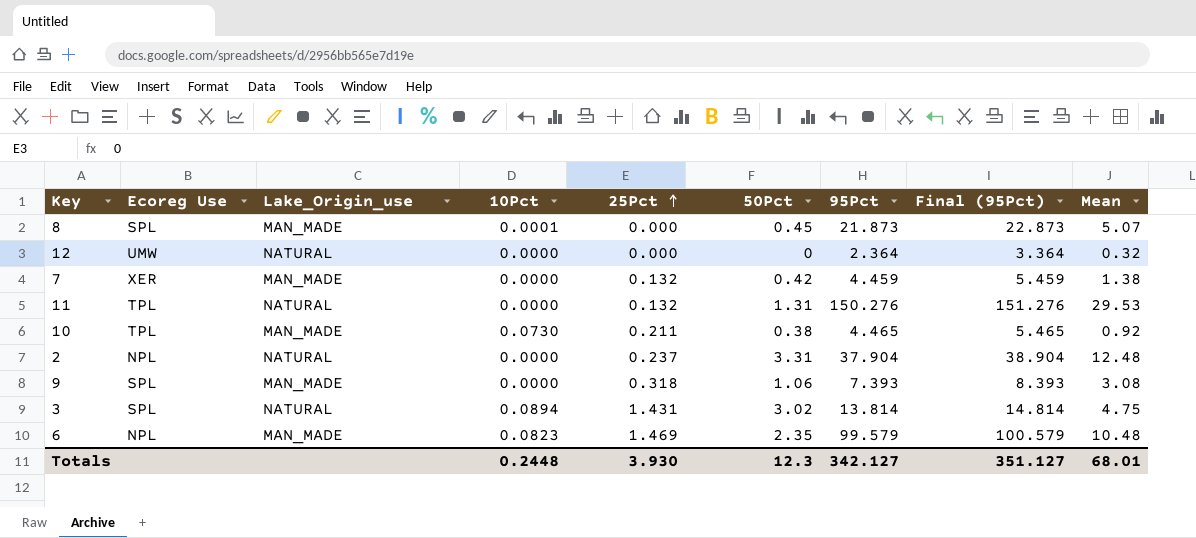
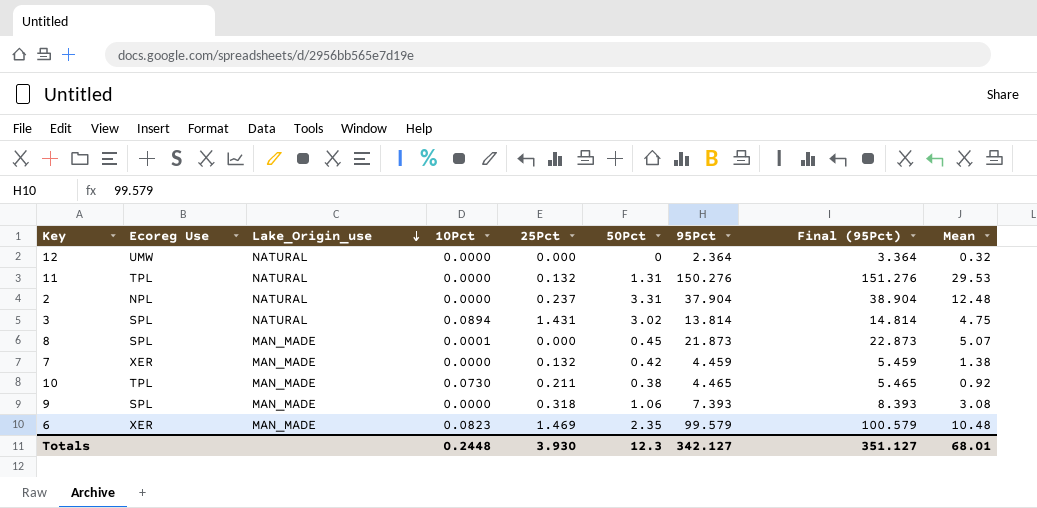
row order: 25Pct ascending -> Lake_Origin_use descending
6 | Ecoreg Use: NPL -> XER

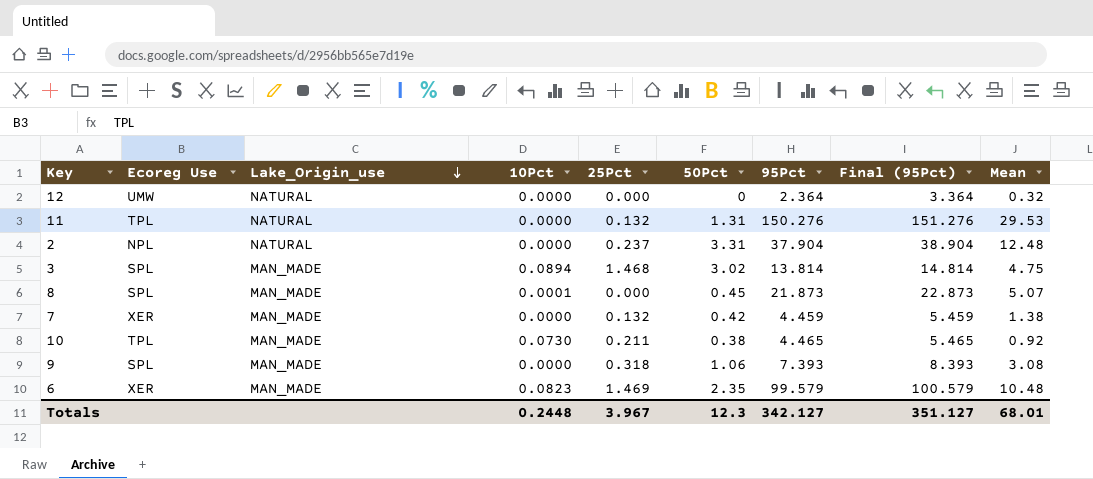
3 | Lake_Origin_use: NATURAL -> MAN_MADE
3 | 25Pct: 1.431 -> 1.468
Totals | 25Pct: 3.930 -> 3.967

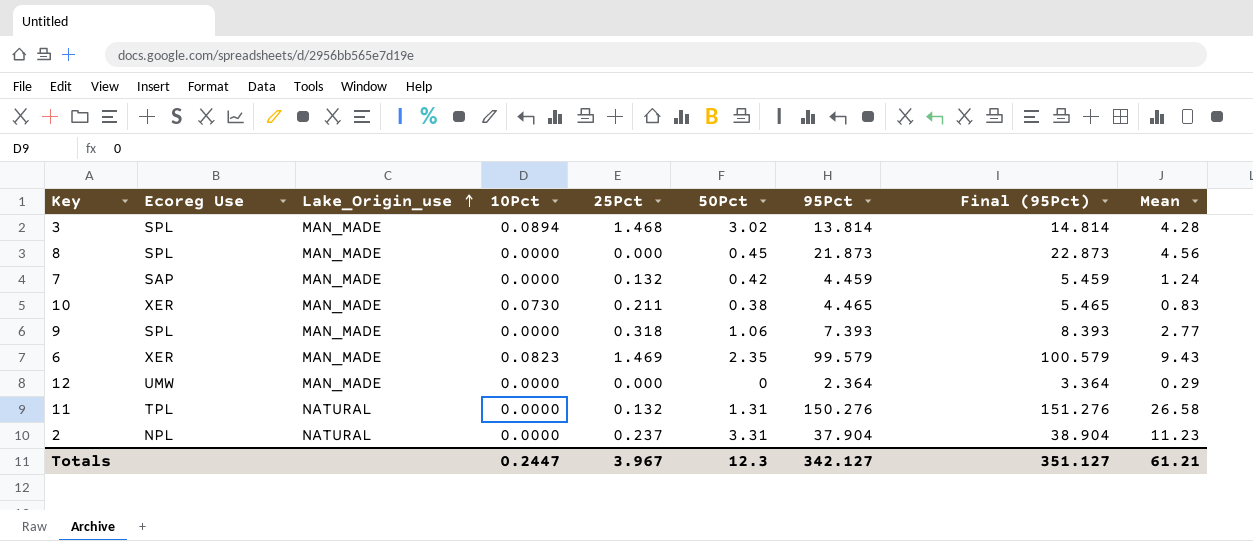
row order: Lake_Origin_use descending -> Lake_Origin_use ascending
3 | Mean: 4.75 -> 4.28
8 | 10Pct: 0.0001 -> 0.0000
8 | Mean: 5.07 -> 4.56
7 | Ecoreg Use: XER -> SAP
7 | Mean: 1.38 -> 1.24
10 | Ecoreg Use: TPL -> XER
10 | Mean: 0.92 -> 0.83
9 | Mean: 3.08 -> 2.77
6 | Mean: 10.48 -> 9.43
12 | Lake_Origin_use: NATURAL -> MAN_MADE
12 | Mean: 0.32 -> 0.29
11 | Mean: 29.53 -> 26.58
2 | Mean: 12.48 -> 11.23
Totals | 10Pct: 0.2448 -> 0.2447
Totals | Mean: 68.01 -> 61.21

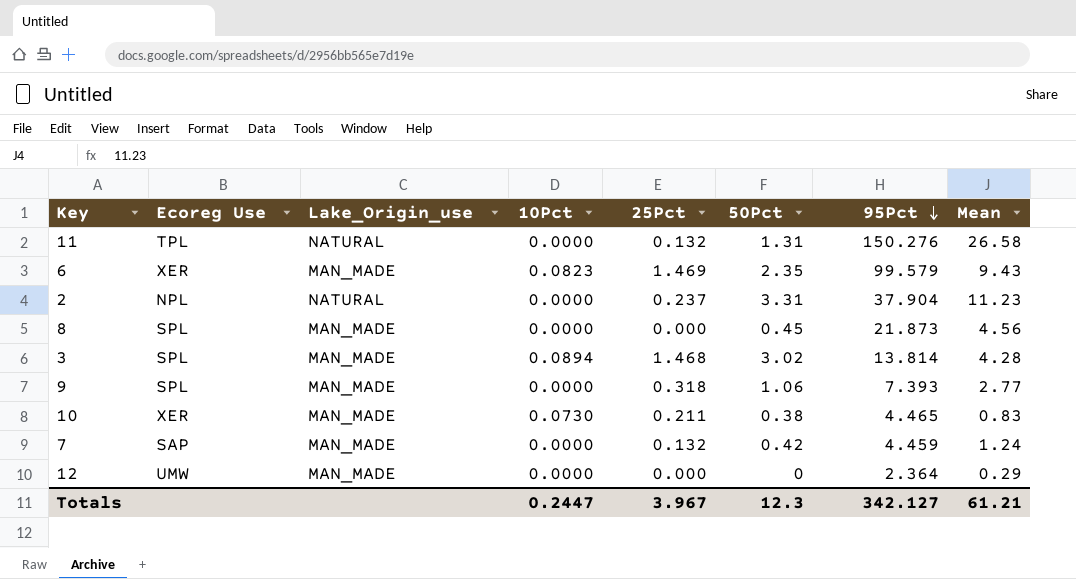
row order: Lake_Origin_use ascending -> 95Pct descending
column Final (95Pct) | formula: [95Pct] + 1 -> none

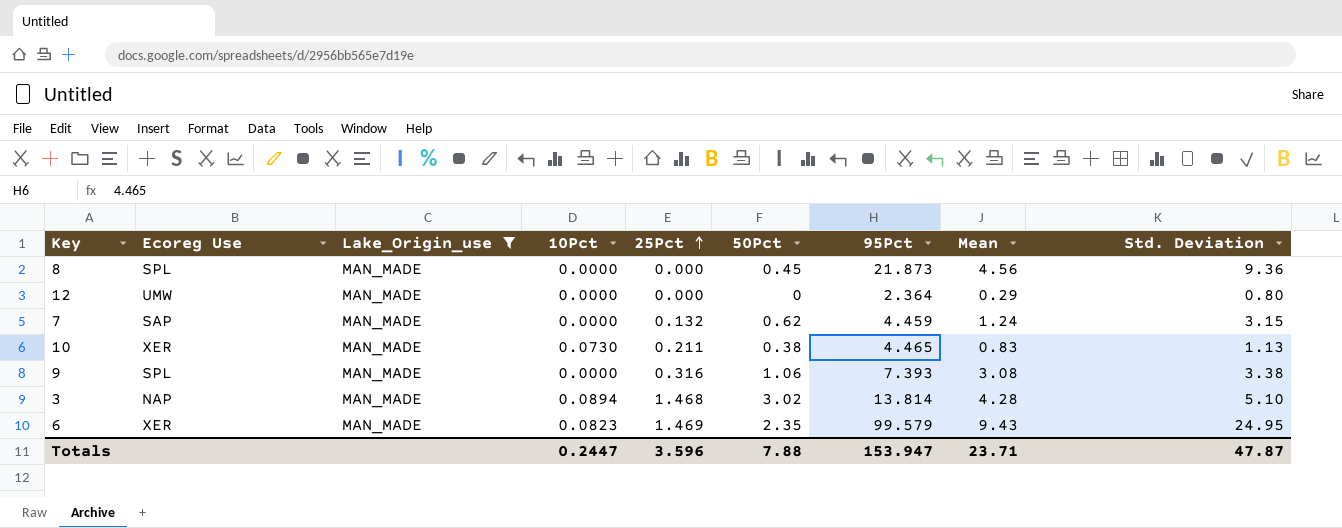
filter: none -> Lake_Origin_use = MAN_MADE
row order: 95Pct descending -> 25Pct ascending
column Std. Deviation | position: none -> 9
7 | 50Pct: 0.42 -> 0.62
9 | 25Pct: 0.318 -> 0.316
9 | Mean: 2.77 -> 3.08
3 | Ecoreg Use: SPL -> NAP
Totals | 25Pct: 3.967 -> 3.596
Totals | 50Pct: 12.3 -> 7.88
Totals | 95Pct: 342.127 -> 153.947
Totals | Mean: 61.21 -> 23.71

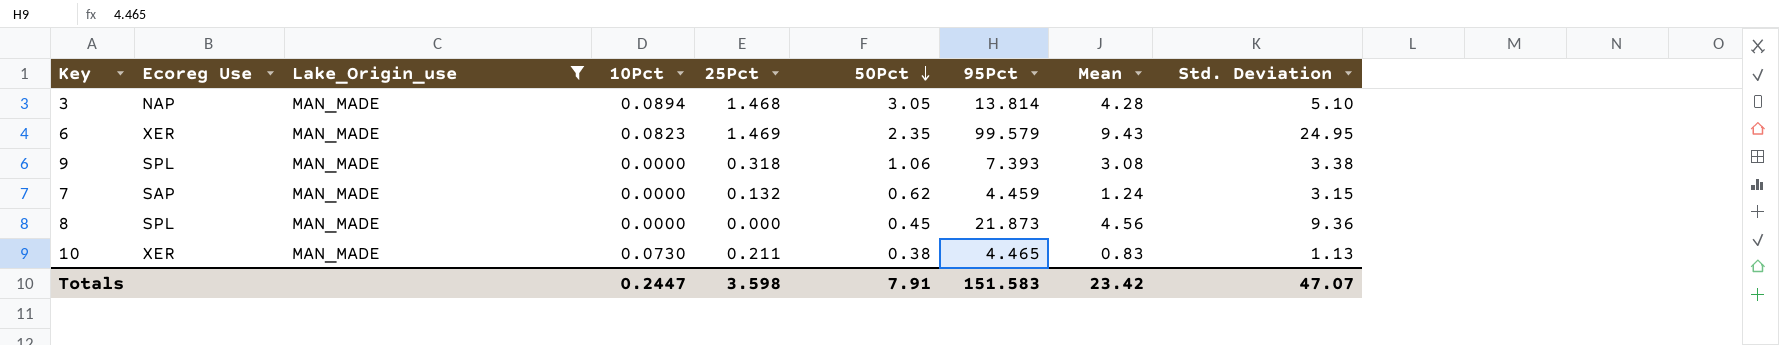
row order: 25Pct ascending -> 50Pct descending
row 12: UMW | MAN_MADE | 0.0000 | 0.000 | 0 | 2.364 | 0.29 | 0.80 -> none
3 | 50Pct: 3.02 -> 3.05
9 | 25Pct: 0.316 -> 0.318
Totals | 25Pct: 3.596 -> 3.598
Totals | 50Pct: 7.88 -> 7.91
Totals | 95Pct: 153.947 -> 151.583
Totals | Mean: 23.71 -> 23.42
Totals | Std. Deviation: 47.87 -> 47.07

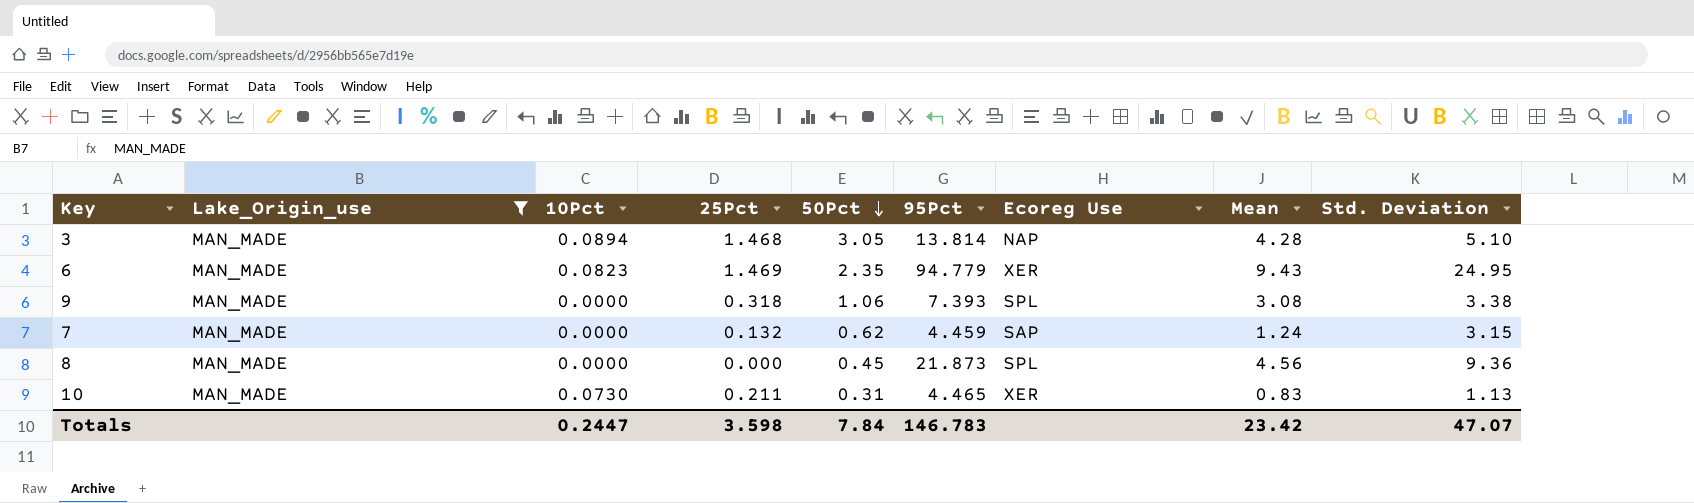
column Ecoreg Use | position: 2 -> 7
6 | 95Pct: 99.579 -> 94.779
10 | 50Pct: 0.38 -> 0.31
Totals | 50Pct: 7.91 -> 7.84
Totals | 95Pct: 151.583 -> 146.783

